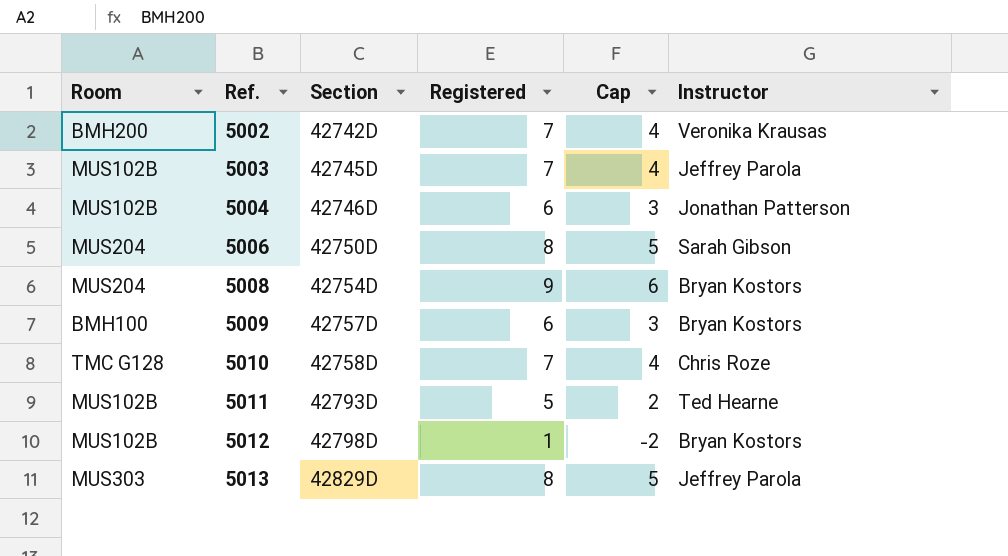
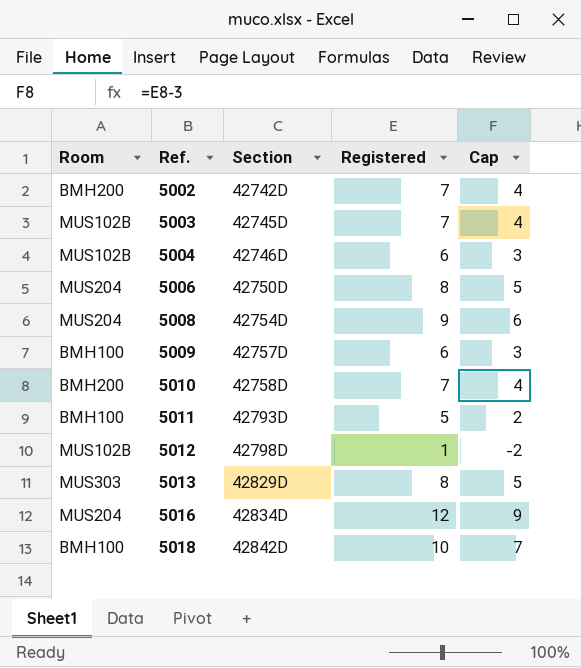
column Instructor | position: 6 -> none
5010 | Room: TMC G128 -> BMH200
5011 | Room: MUS102B -> BMH100
row 5016: none -> MUS204 | 42834D | 12 | 9
row 5018: none -> BMH100 | 42842D | 10 | 7

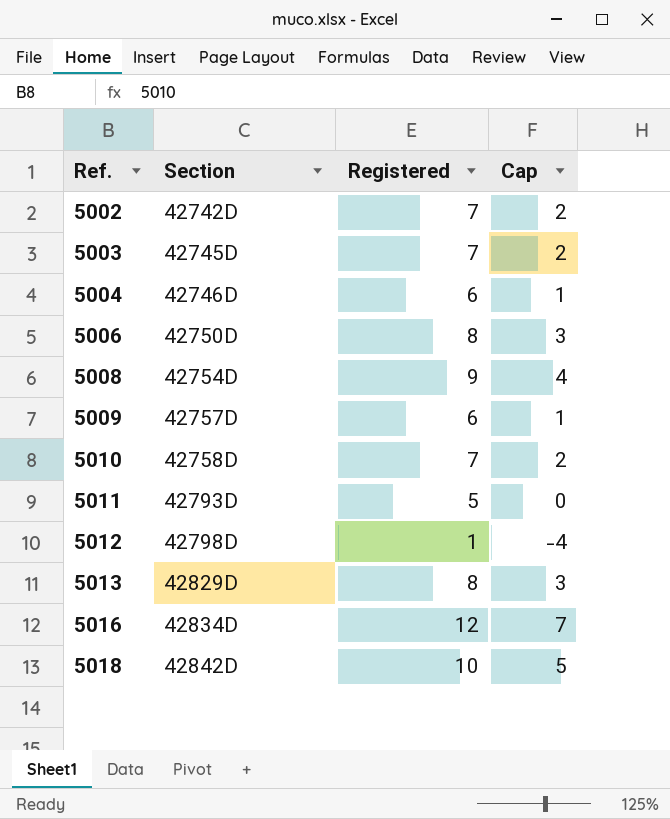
column Room | position: 1 -> none
column Cap | formula: [Registered] - 3 -> [Registered] - 5

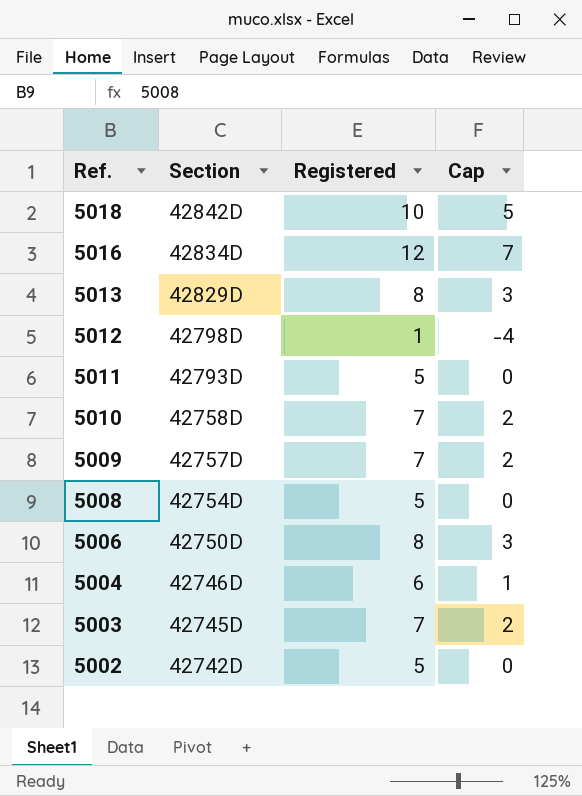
row order: Ref. ascending -> Ref. descending
5009 | Registered: 6 -> 7
5009 | Cap: 1 -> 2
5008 | Registered: 9 -> 5
5008 | Cap: 4 -> 0
5002 | Registered: 7 -> 5
5002 | Cap: 2 -> 0

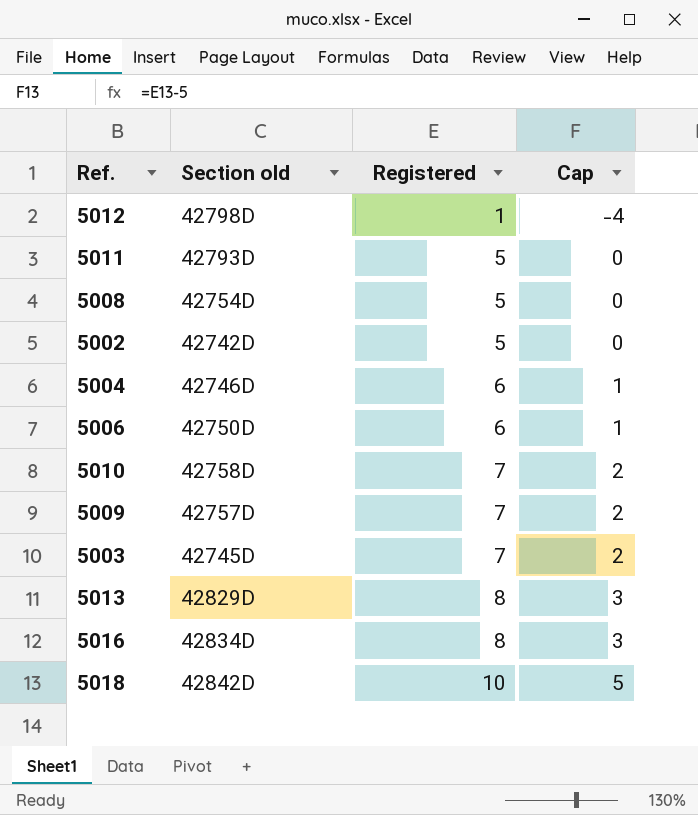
row order: Ref. descending -> Registered ascending
column name: Section -> Section old
5006 | Registered: 8 -> 6
5006 | Cap: 3 -> 1
5016 | Registered: 12 -> 8
5016 | Cap: 7 -> 3

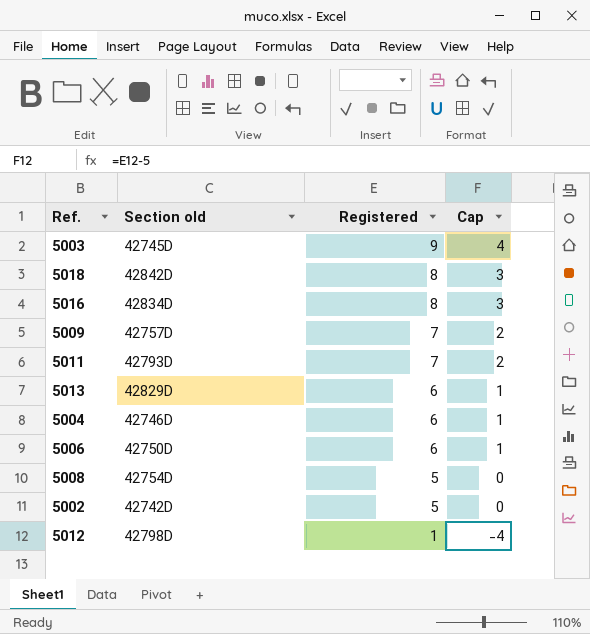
row order: Registered ascending -> Registered descending
row 5010: 42758D | 7 | 2 -> none
5003 | Registered: 7 -> 9
5003 | Cap: 2 -> 4
5018 | Registered: 10 -> 8
5018 | Cap: 5 -> 3
5011 | Registered: 5 -> 7
5011 | Cap: 0 -> 2
5013 | Registered: 8 -> 6
5013 | Cap: 3 -> 1

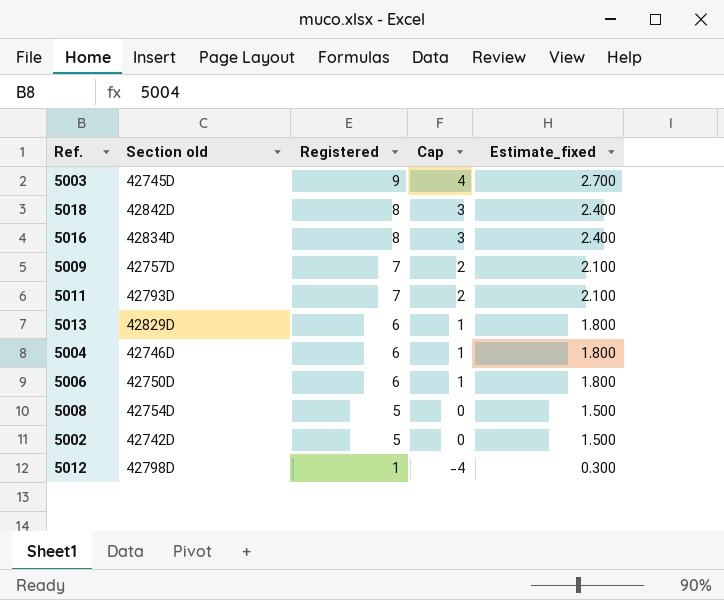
column Estimate_fixed | formula: none -> [Registered] * 0.3

